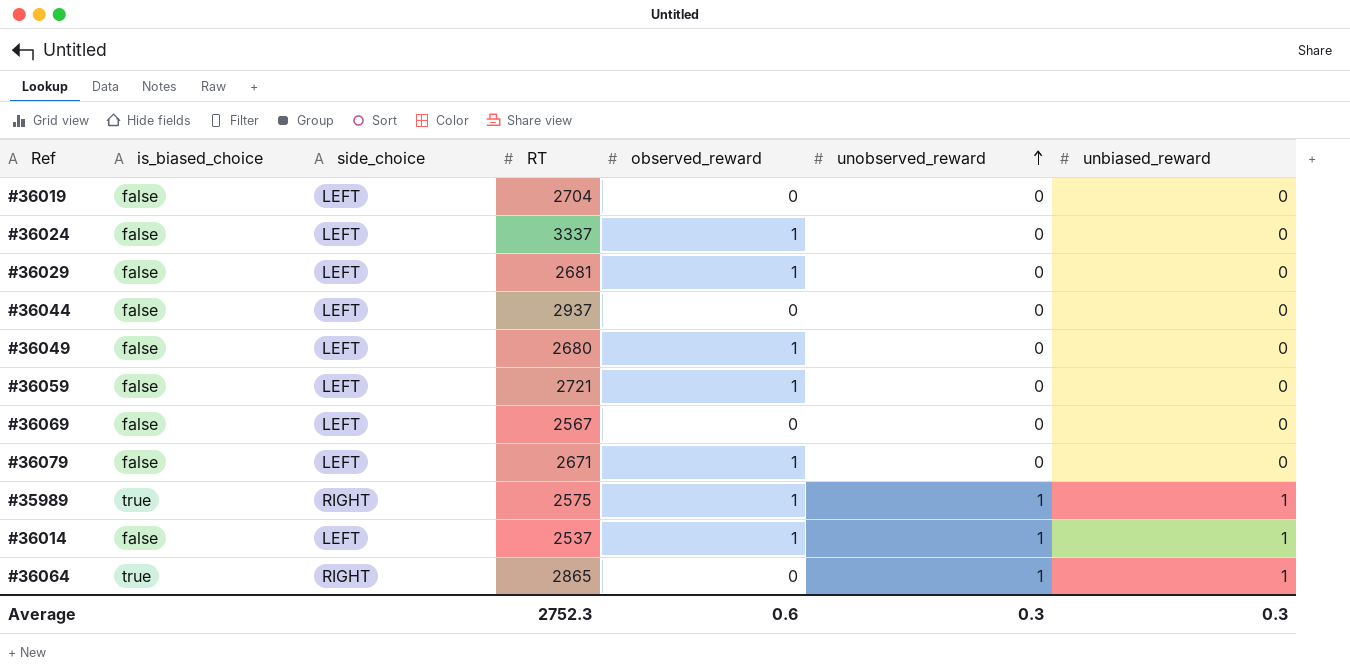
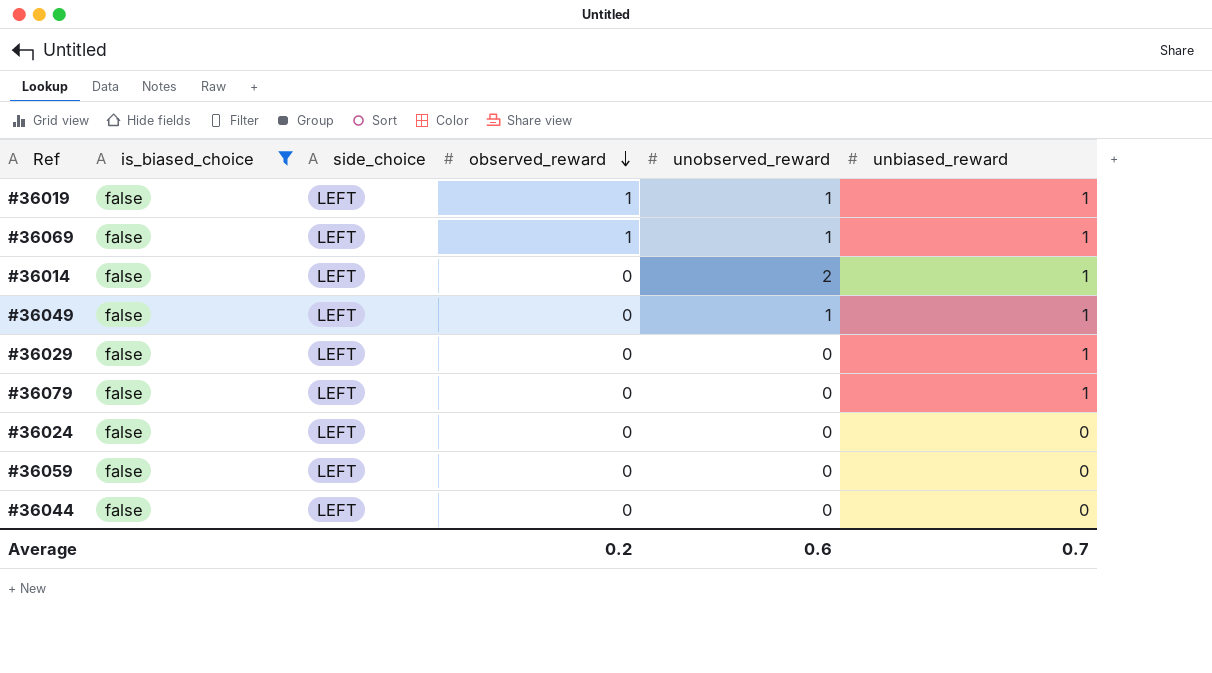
filter: none -> is_biased_choice = false
row order: unobserved_reward ascending -> observed_reward descending
column RT | position: 4 -> none
#36019 | observed_reward: 0 -> 1
#36019 | unobserved_reward: 0 -> 1
#36019 | unbiased_reward: 0 -> 1
#36069 | observed_reward: 0 -> 1
#36069 | unobserved_reward: 0 -> 1
#36069 | unbiased_reward: 0 -> 1
#36014 | observed_reward: 1 -> 0
#36014 | unobserved_reward: 1 -> 2
#36049 | observed_reward: 1 -> 0
#36049 | unobserved_reward: 0 -> 1
#36049 | unbiased_reward: 0 -> 1
#36029 | observed_reward: 1 -> 0
#36029 | unbiased_reward: 0 -> 1
#36079 | observed_reward: 1 -> 0
#36079 | unbiased_reward: 0 -> 1
#36024 | observed_reward: 1 -> 0
#36059 | observed_reward: 1 -> 0
Average | observed_reward: 0.6 -> 0.2
Average | unobserved_reward: 0.3 -> 0.6
Average | unbiased_reward: 0.3 -> 0.7

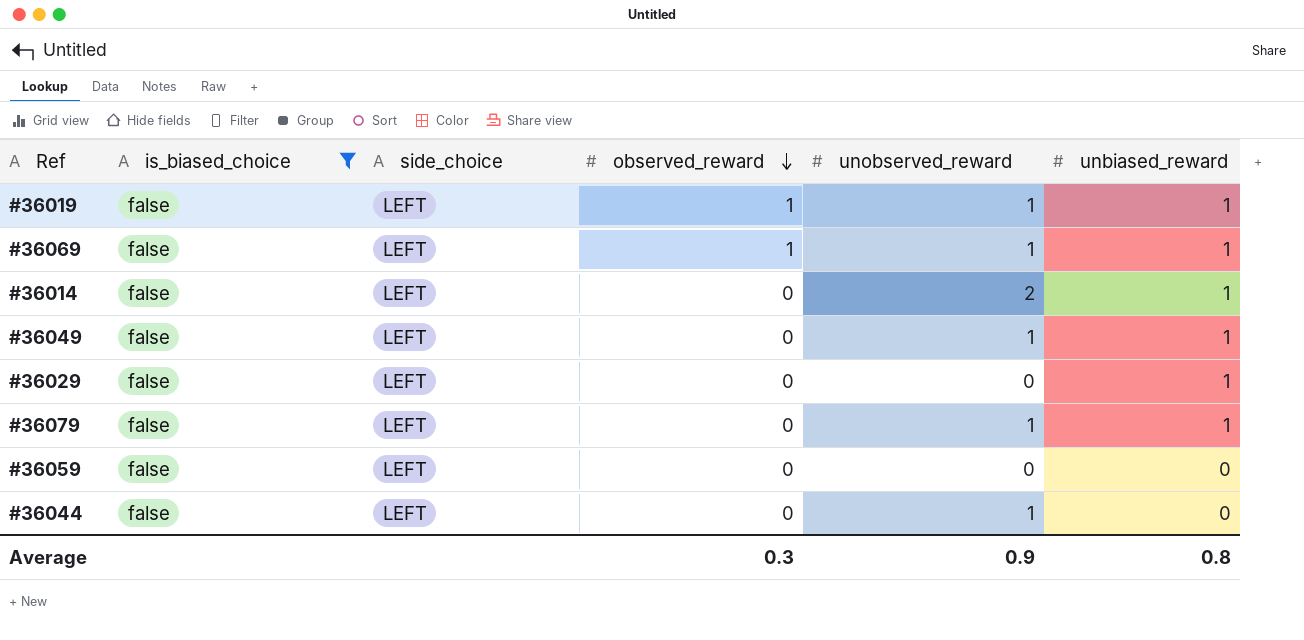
row #36024: false | LEFT | 0 | 0 | 0 -> none
#36079 | unobserved_reward: 0 -> 1
#36044 | unobserved_reward: 0 -> 1
Average | observed_reward: 0.2 -> 0.3
Average | unobserved_reward: 0.6 -> 0.9
Average | unbiased_reward: 0.7 -> 0.8

